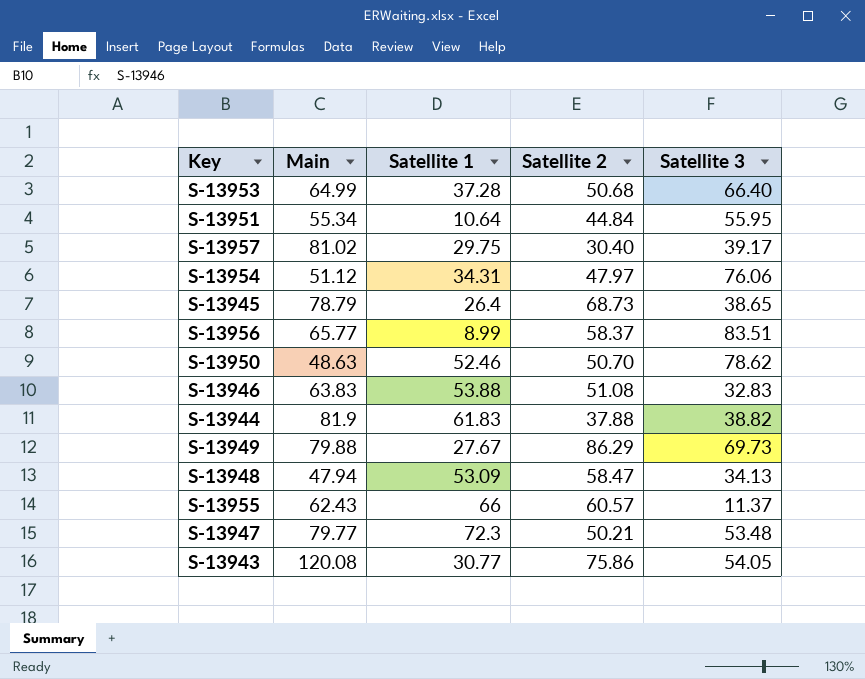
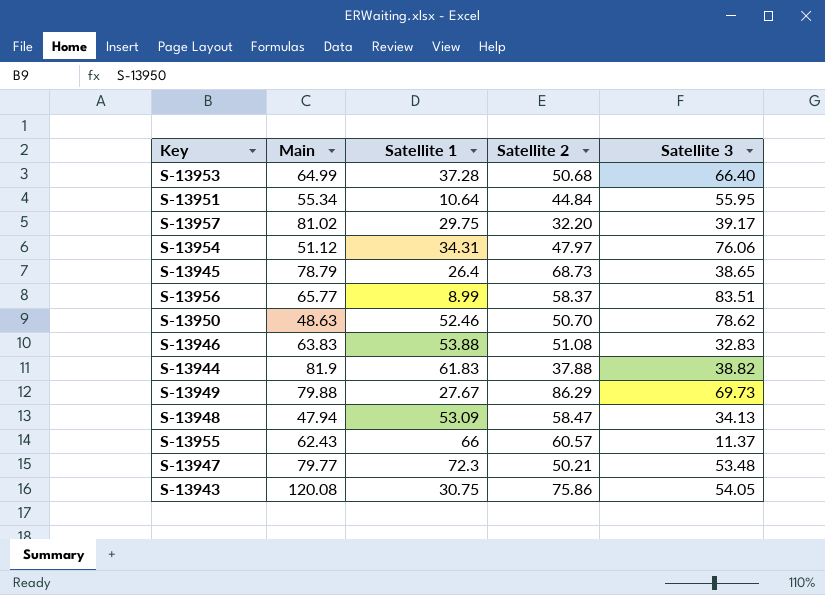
S-13957 | Satellite 2: 30.40 -> 32.20
S-13943 | Satellite 1: 30.77 -> 30.75

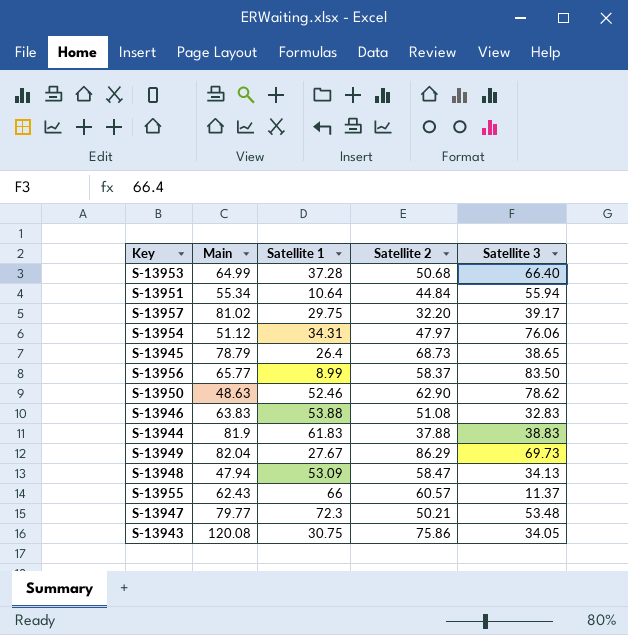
S-13951 | Satellite 3: 55.95 -> 55.94
S-13956 | Satellite 3: 83.51 -> 83.50
S-13950 | Satellite 2: 50.70 -> 62.90
S-13944 | Satellite 3: 38.82 -> 38.83
S-13949 | Main: 79.88 -> 82.04
S-13943 | Satellite 3: 54.05 -> 34.05

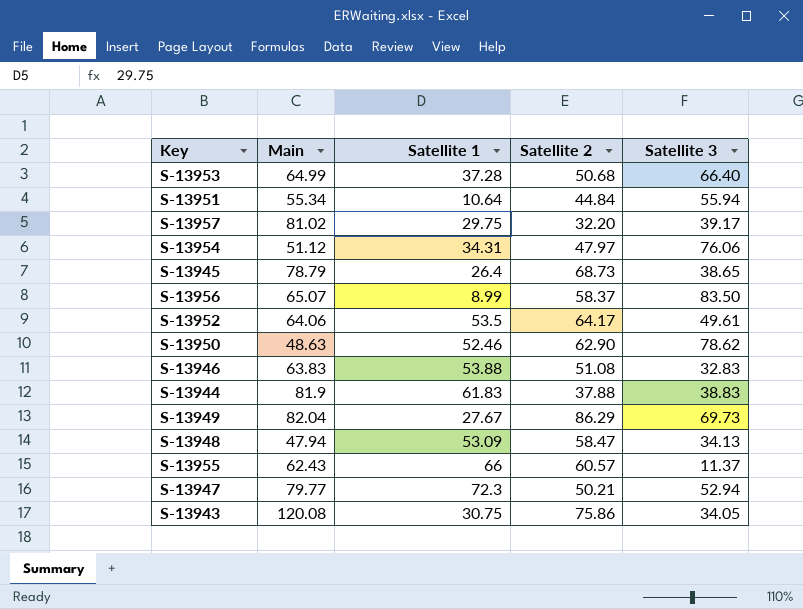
S-13956 | Main: 65.77 -> 65.07
row S-13952: none -> 64.06 | 53.5 | 64.17 | 49.61
S-13947 | Satellite 3: 53.48 -> 52.94

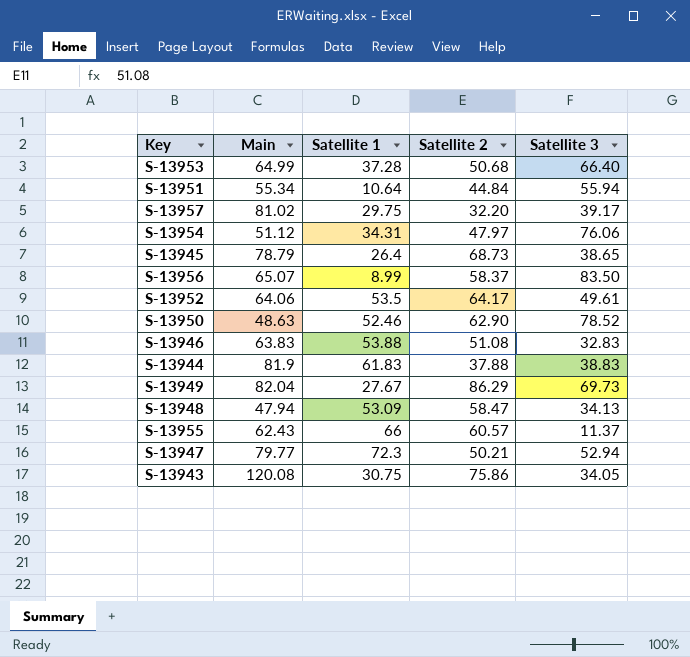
S-13950 | Satellite 3: 78.62 -> 78.52

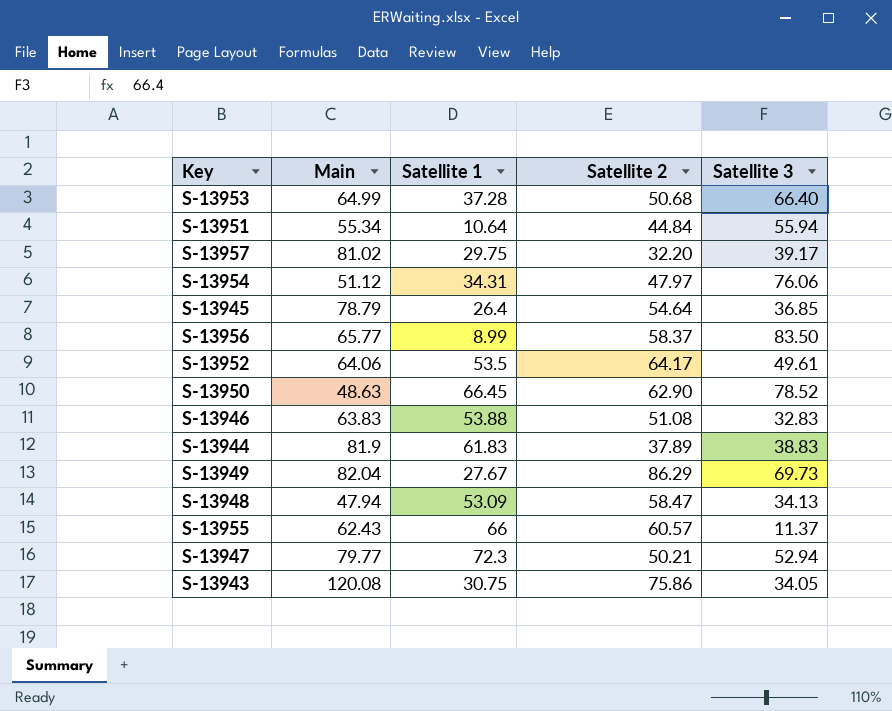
S-13945 | Satellite 2: 68.73 -> 54.64
S-13945 | Satellite 3: 38.65 -> 36.85
S-13956 | Main: 65.07 -> 65.77
S-13950 | Satellite 1: 52.46 -> 66.45
S-13944 | Satellite 2: 37.88 -> 37.89

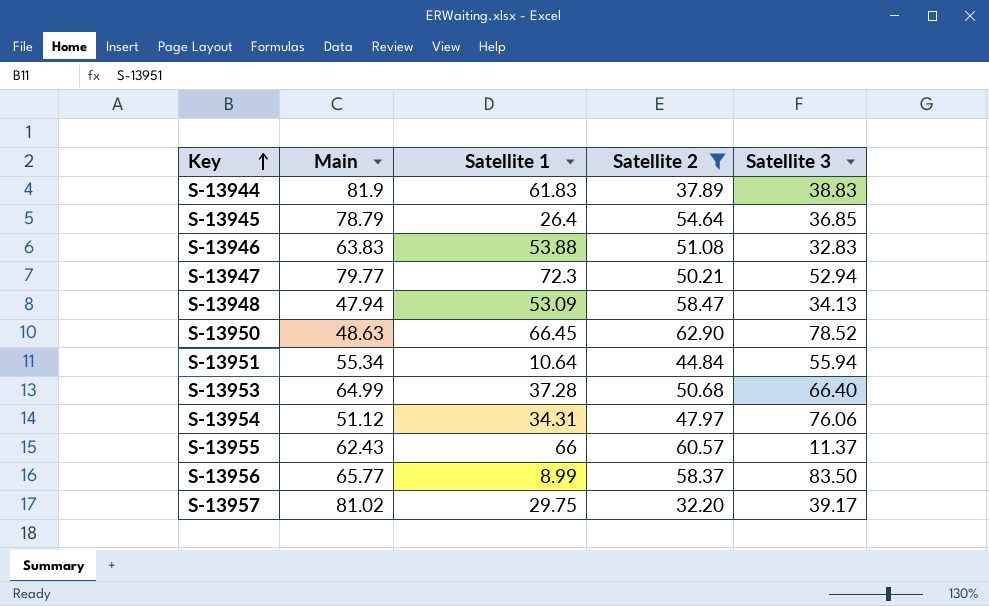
filter: none -> Satellite 2 <= 62.90
row order: none -> Key ascending

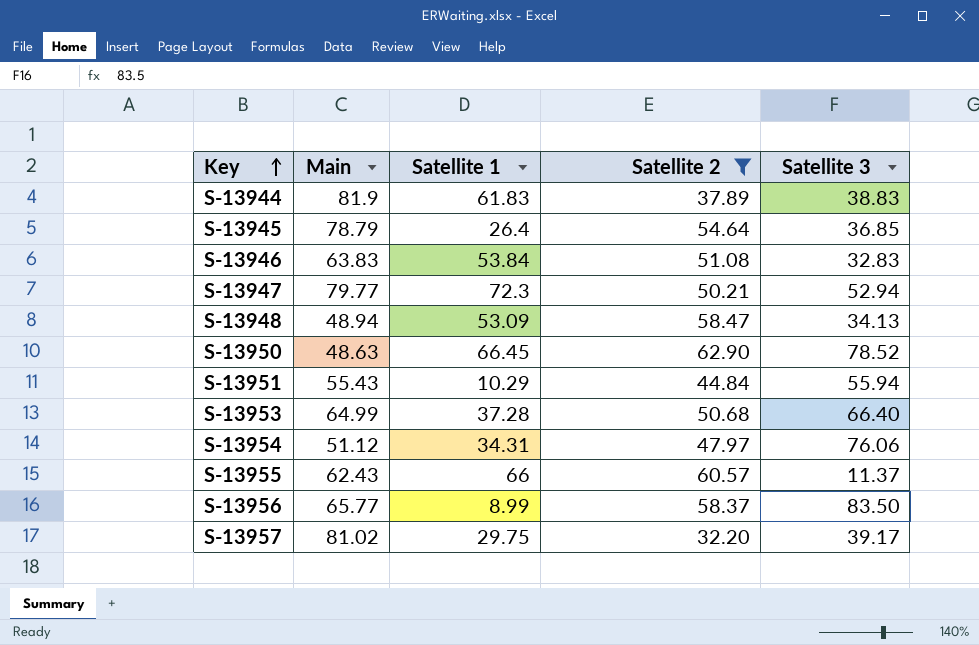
S-13946 | Satellite 1: 53.88 -> 53.84
S-13948 | Main: 47.94 -> 48.94
S-13951 | Main: 55.34 -> 55.43
S-13951 | Satellite 1: 10.64 -> 10.29

